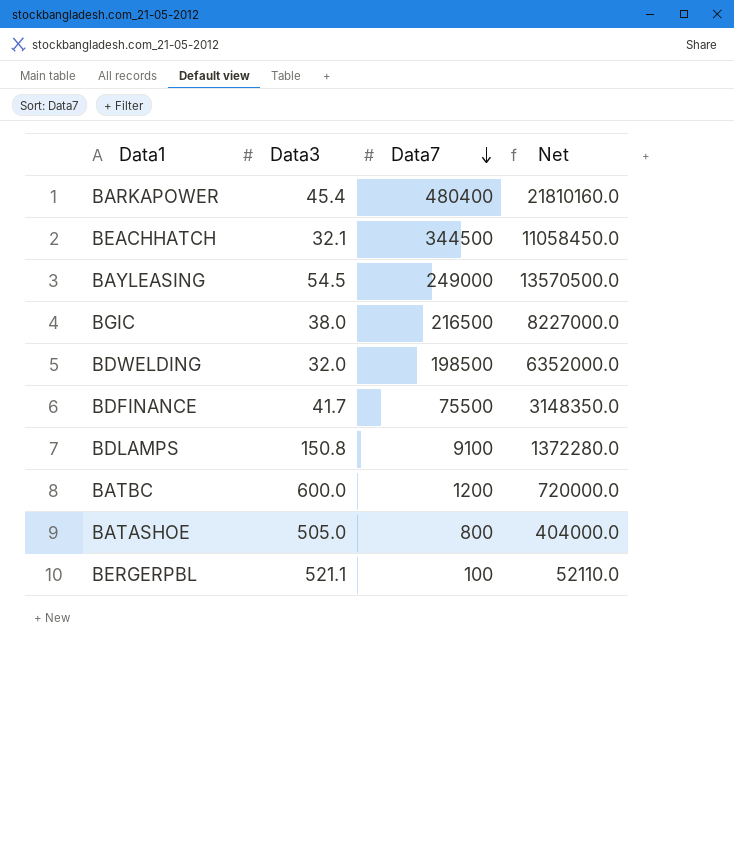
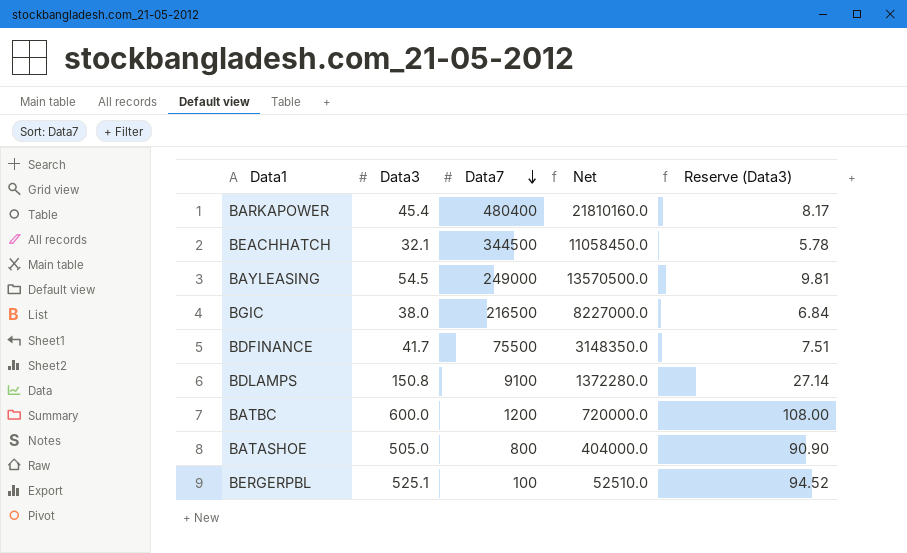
column Reserve (Data3) | formula: none -> [Data3] * 0.18
row BDWELDING: 32.0 | 198500 | 6352000.0 -> none
BERGERPBL | Data3: 521.1 -> 525.1
BERGERPBL | Net: 52110.0 -> 52510.0

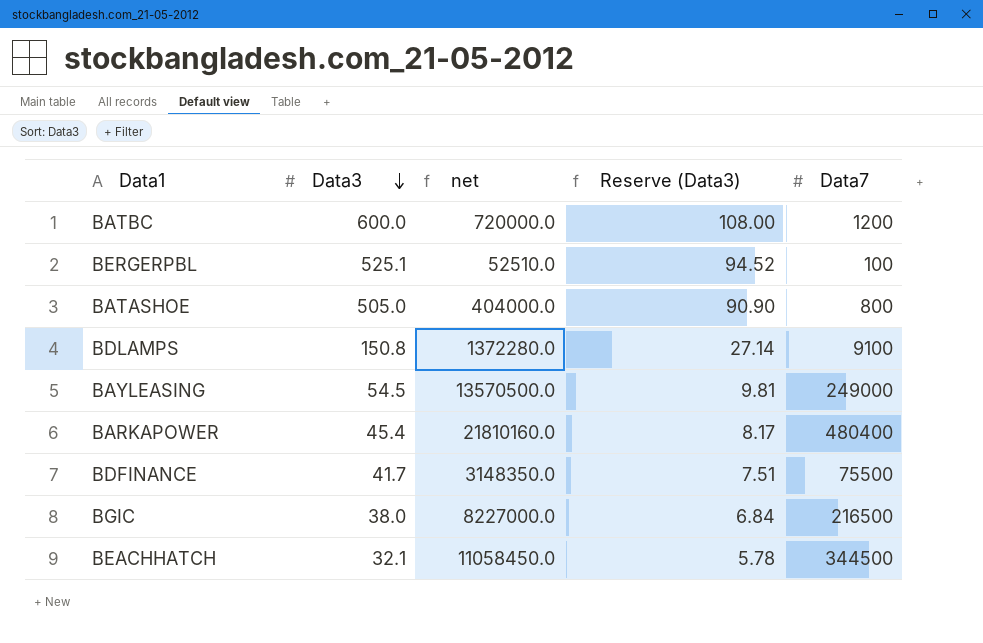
row order: Data7 descending -> Data3 descending
column name: Net -> net
column Data7 | position: 3 -> 5

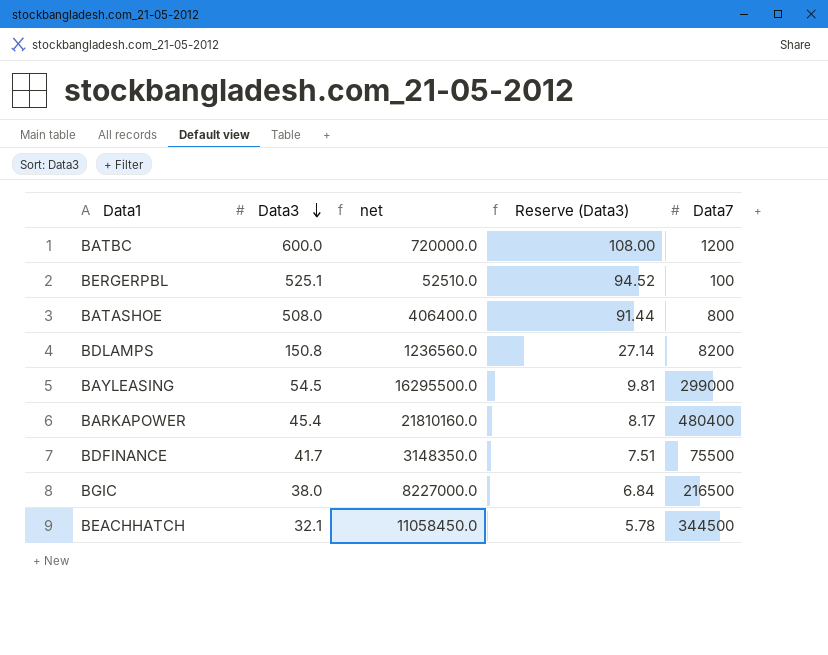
BATASHOE | Data3: 505.0 -> 508.0
BATASHOE | net: 404000.0 -> 406400.0
BATASHOE | Reserve (Data3): 90.90 -> 91.44
BDLAMPS | net: 1372280.0 -> 1236560.0
BDLAMPS | Data7: 9100 -> 8200
BAYLEASING | net: 13570500.0 -> 16295500.0
BAYLEASING | Data7: 249000 -> 299000

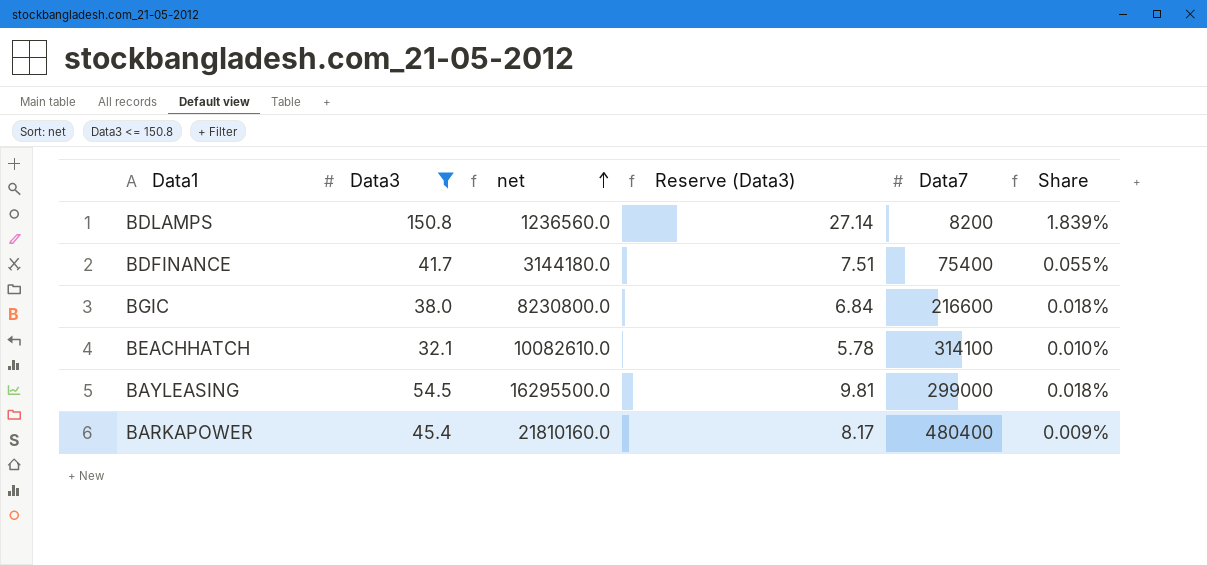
filter: none -> Data3 <= 150.8
row order: Data3 descending -> net ascending
column Share | formula: none -> [Data3] / [Data7]
BDFINANCE | net: 3148350.0 -> 3144180.0
BDFINANCE | Data7: 75500 -> 75400
BGIC | net: 8227000.0 -> 8230800.0
BGIC | Data7: 216500 -> 216600
BEACHHATCH | net: 11058450.0 -> 10082610.0
BEACHHATCH | Data7: 344500 -> 314100

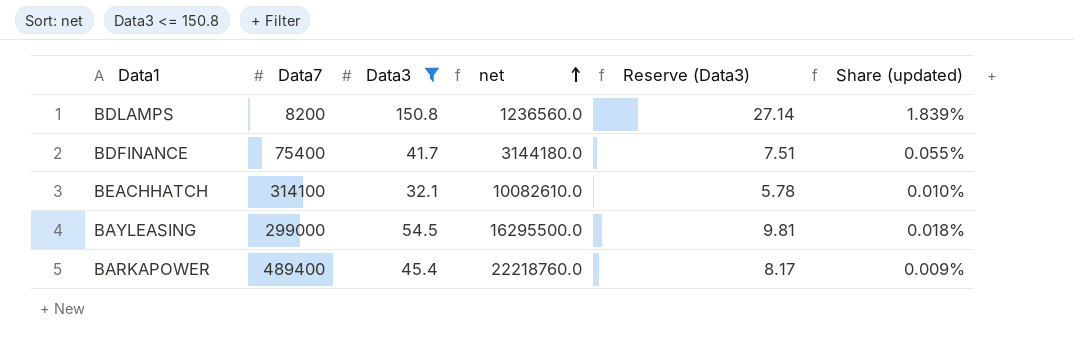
column Data7 | position: 5 -> 2
column name: Share -> Share (updated)
row BGIC: 38.0 | 8230800.0 | 6.84 | 216600 | 0.018% -> none
BARKAPOWER | Data7: 480400 -> 489400
BARKAPOWER | net: 21810160.0 -> 22218760.0

